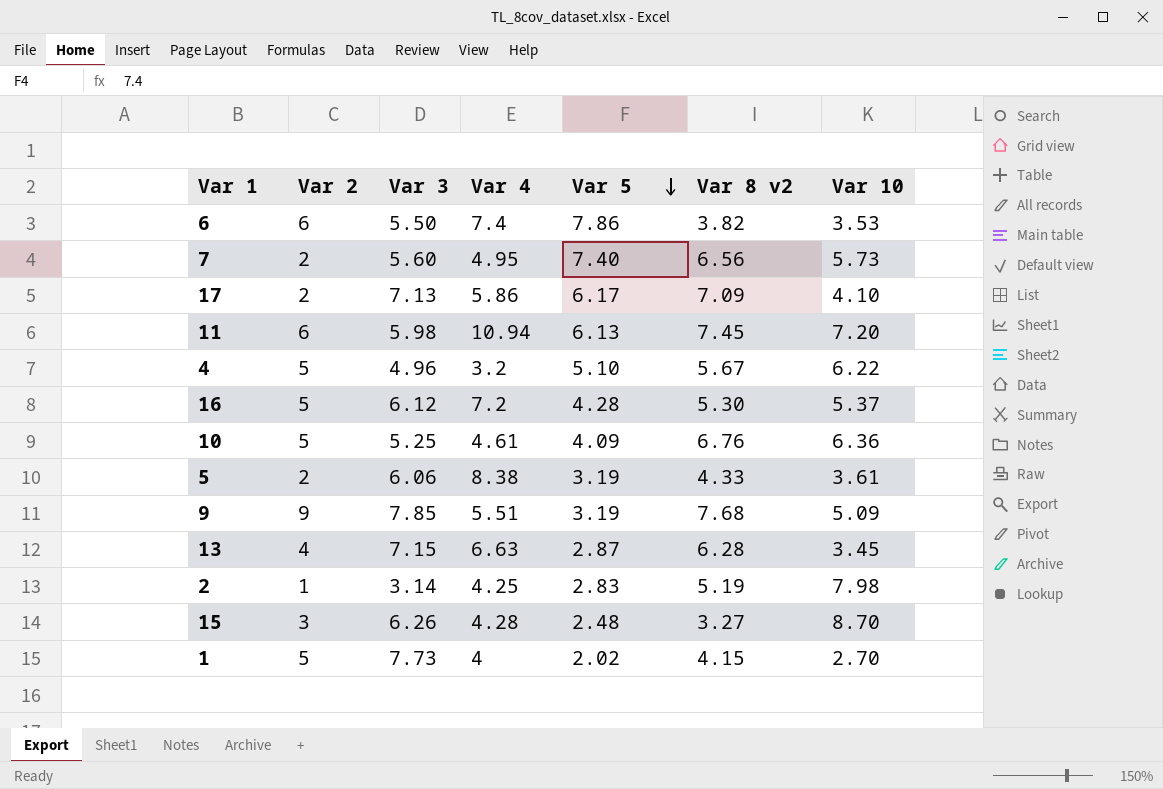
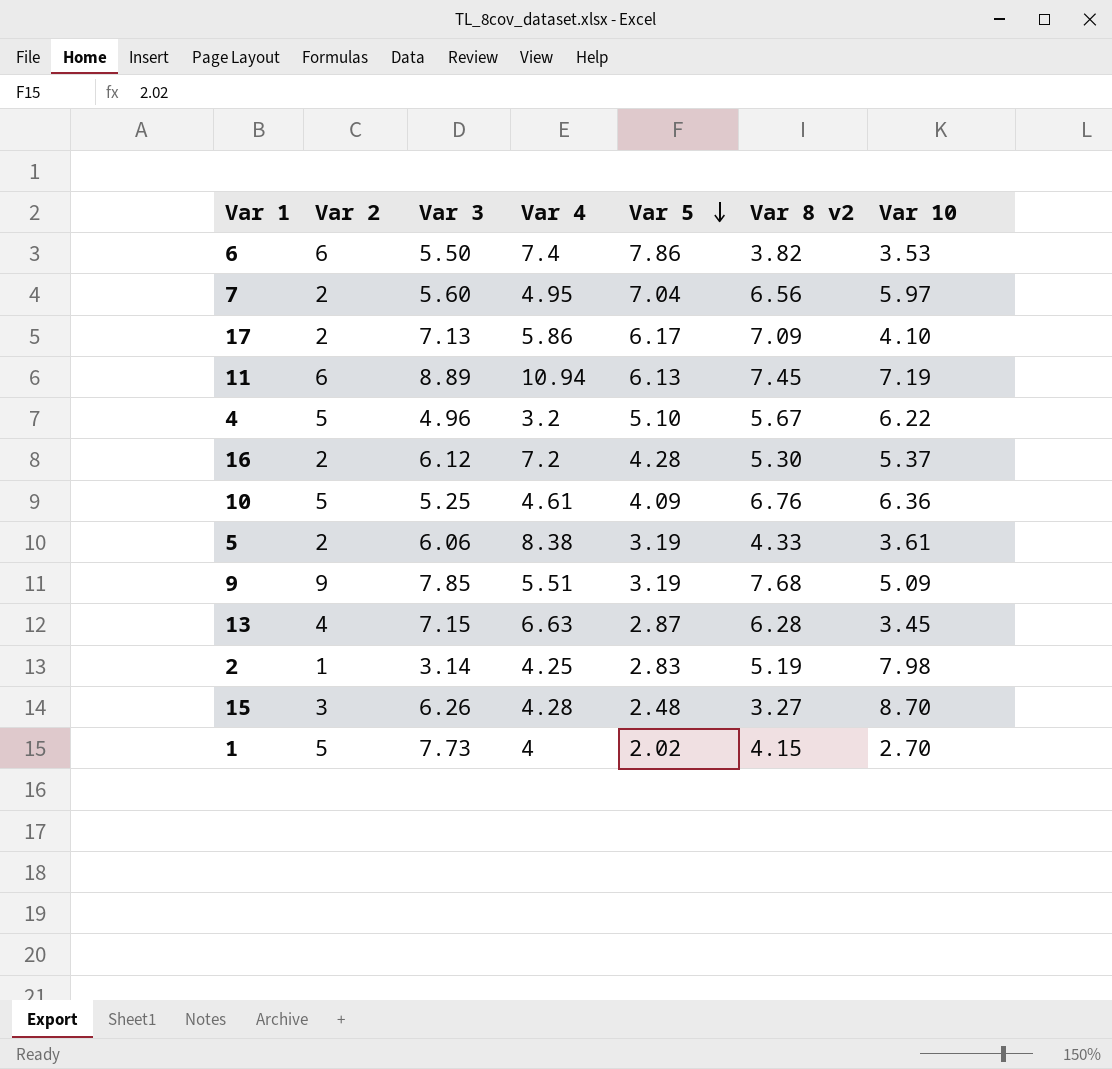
7 | Var 5: 7.40 -> 7.04
7 | Var 10: 5.73 -> 5.97
11 | Var 3: 5.98 -> 8.89
11 | Var 10: 7.20 -> 7.19
16 | Var 2: 5 -> 2

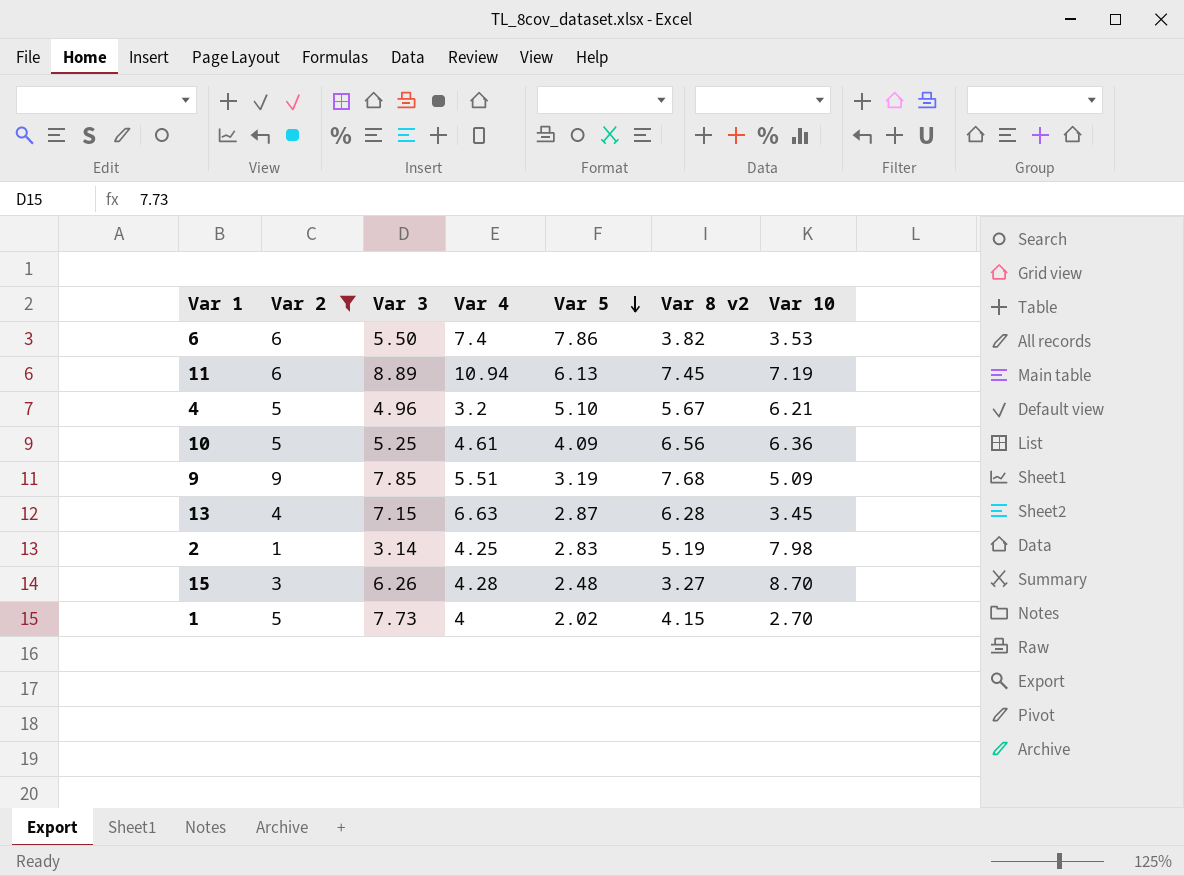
filter: none -> Var 2 != 2
4 | Var 10: 6.22 -> 6.21
10 | Var 8 v2: 6.76 -> 6.56

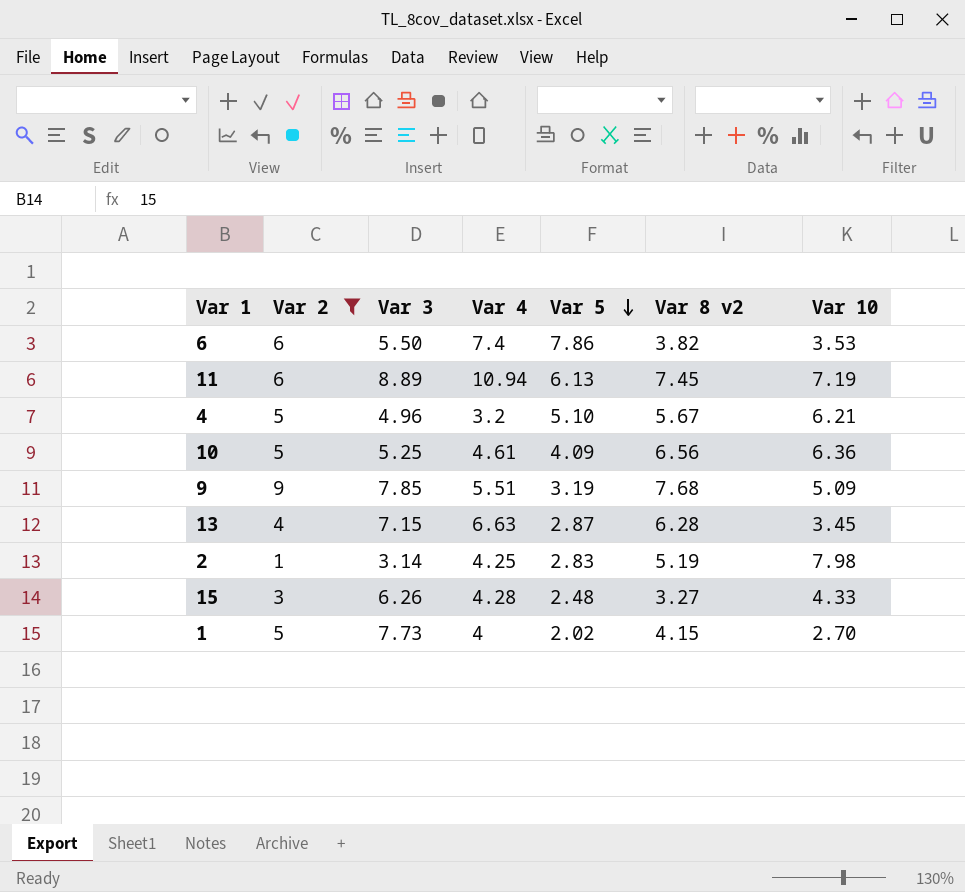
15 | Var 10: 8.70 -> 4.33

